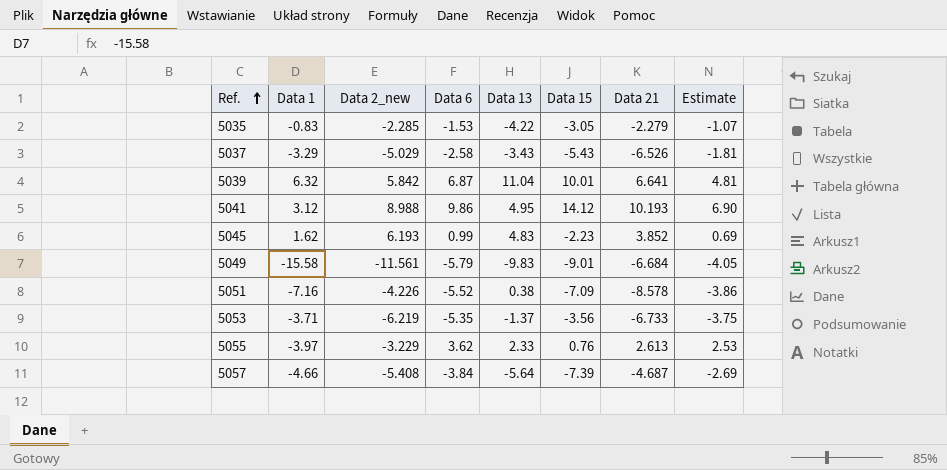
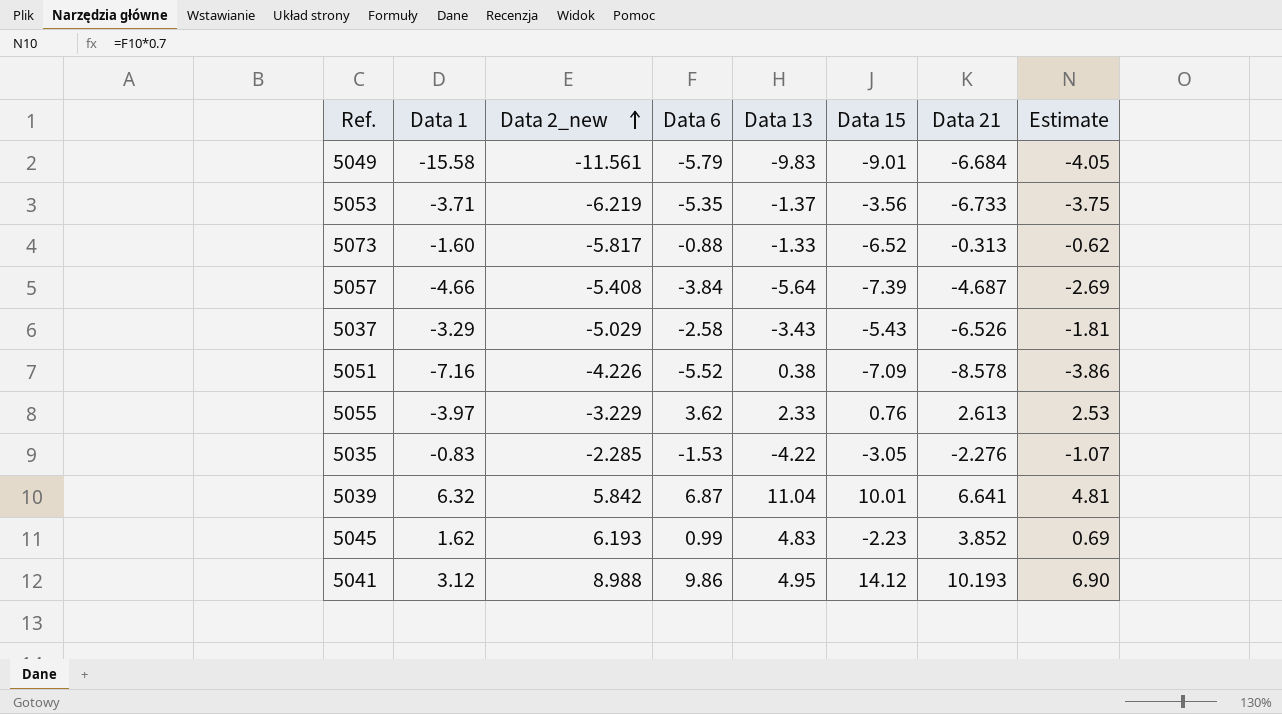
row order: Ref. ascending -> Data 2_new ascending
row 5073: none -> -1.60 | -5.817 | -0.88 | -1.33 | -6.52 | -0.313 | -0.62
5035 | Data 21: -2.279 -> -2.276

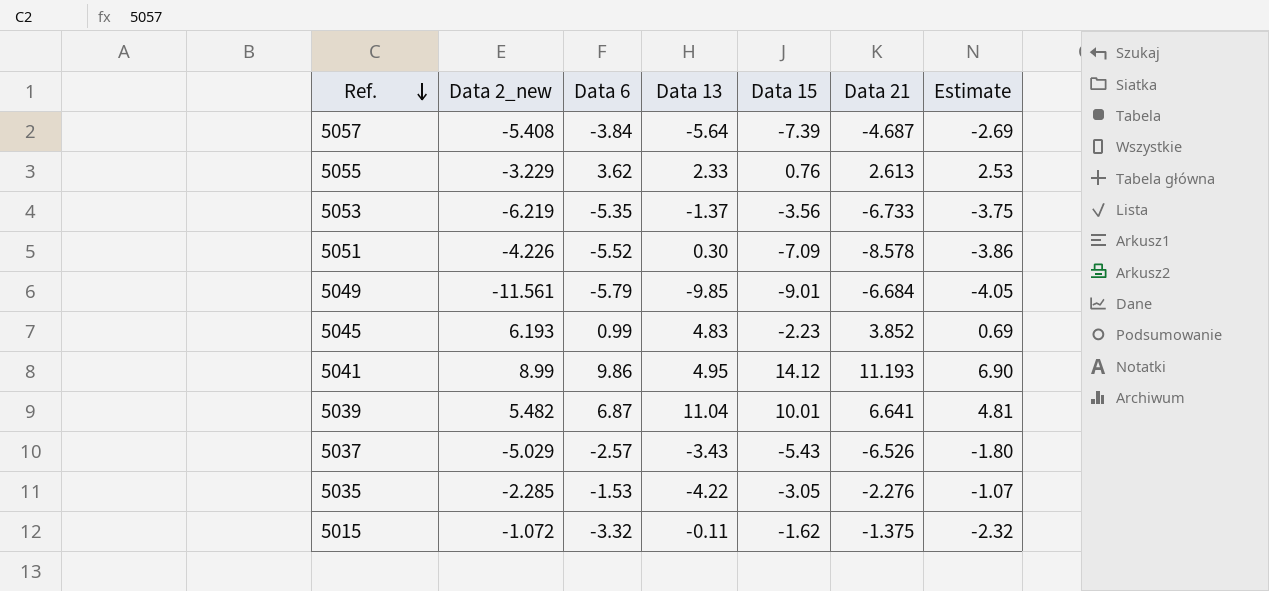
row order: Data 2_new ascending -> Ref. descending
column Data 1 | position: 2 -> none
row 5073: -1.60 | -5.817 | -0.88 | -1.33 | -6.52 | -0.313 | -0.62 -> none
5051 | Data 13: 0.38 -> 0.30
5049 | Data 13: -9.83 -> -9.85
5041 | Data 2_new: 8.988 -> 8.99
5041 | Data 21: 10.193 -> 11.193
5039 | Data 2_new: 5.842 -> 5.482
5037 | Data 6: -2.58 -> -2.57
5037 | Estimate: -1.81 -> -1.80
row 5015: none -> -1.072 | -3.32 | -0.11 | -1.62 | -1.375 | -2.32

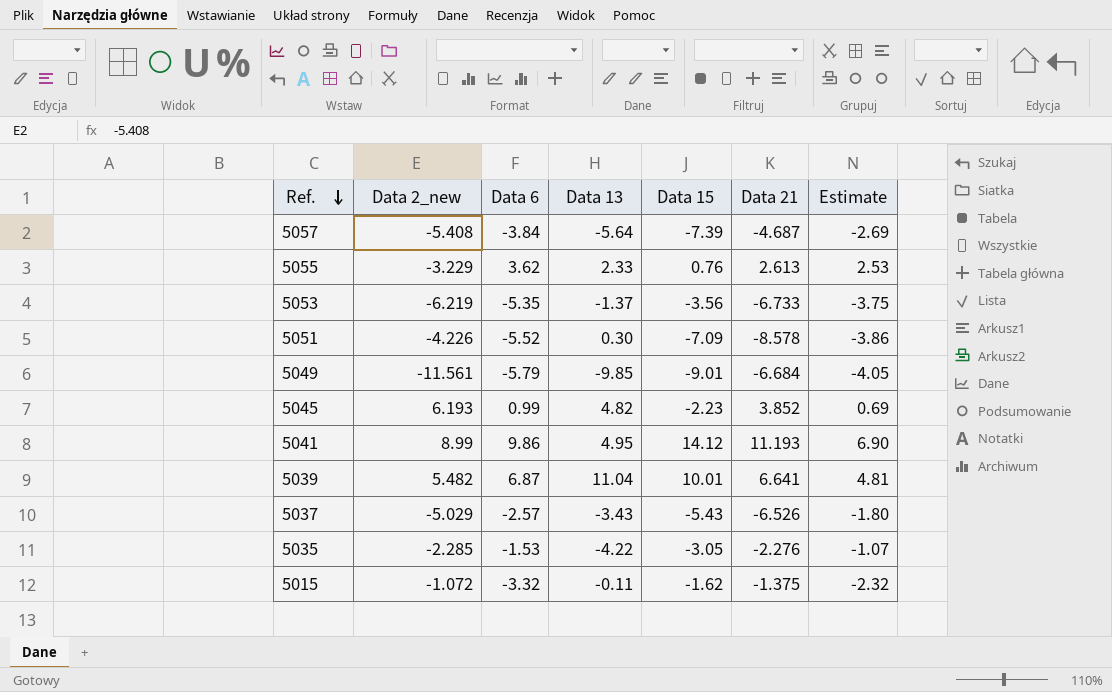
5045 | Data 13: 4.83 -> 4.82

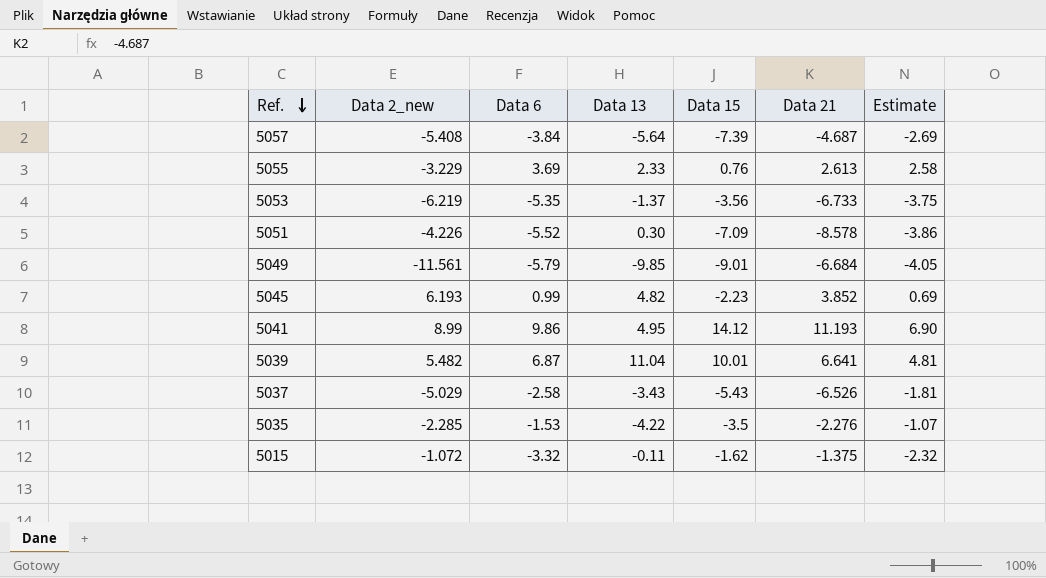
5055 | Data 6: 3.62 -> 3.69
5055 | Estimate: 2.53 -> 2.58
5037 | Data 6: -2.57 -> -2.58
5037 | Estimate: -1.80 -> -1.81
5035 | Data 15: -3.05 -> -3.5

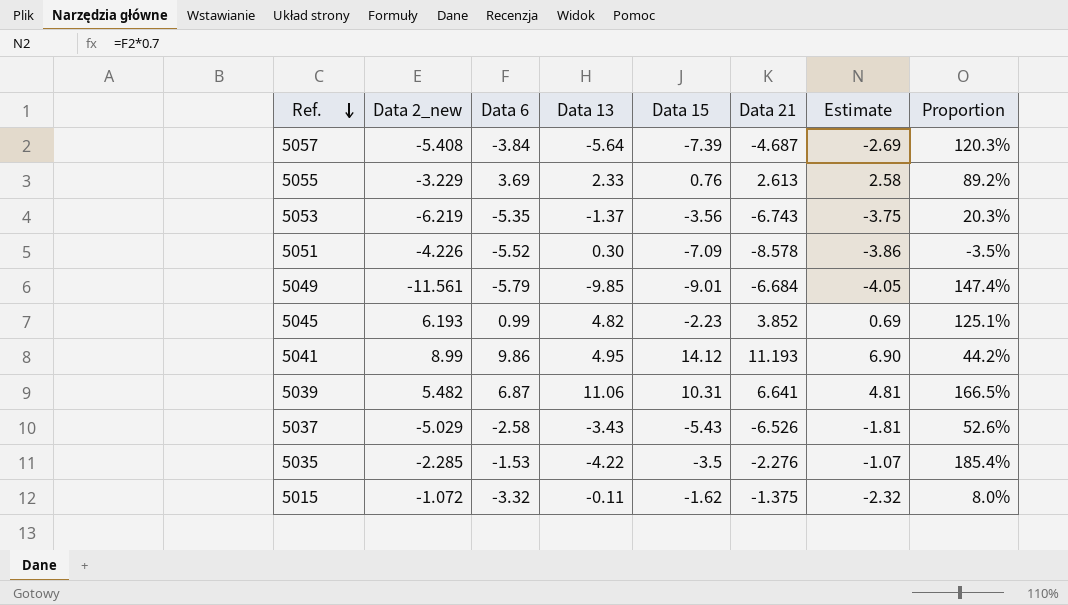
column Proportion | formula: none -> [Data 13] / [Data 21]
5053 | Data 21: -6.733 -> -6.743
5039 | Data 13: 11.04 -> 11.06
5039 | Data 15: 10.01 -> 10.31

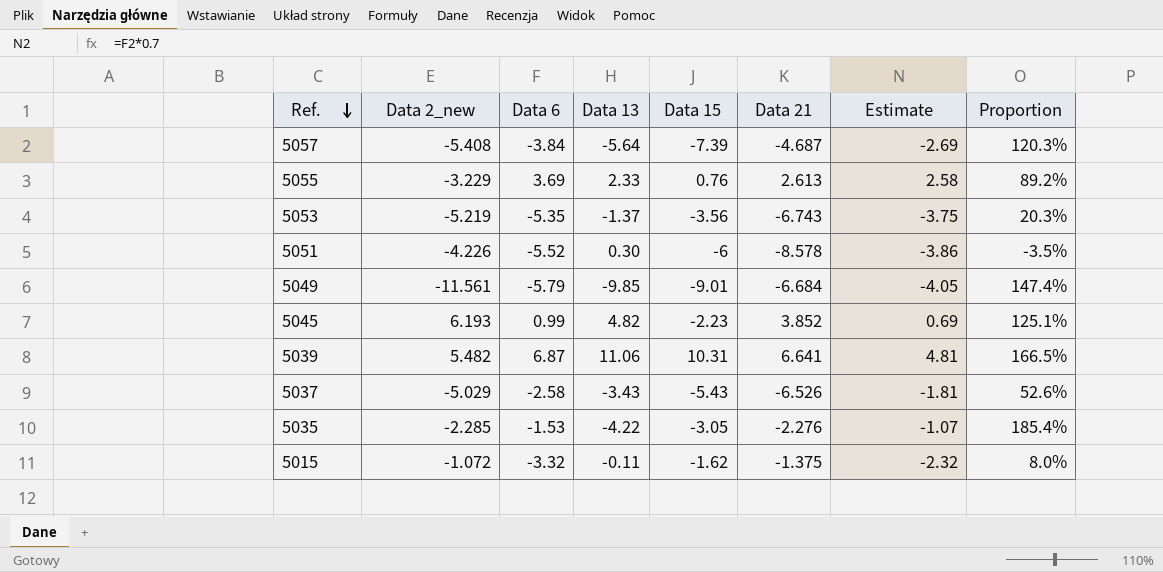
row 5041: 8.99 | 9.86 | 4.95 | 14.12 | 11.193 | 6.90 | 44.2% -> none
5053 | Data 2_new: -6.219 -> -5.219
5051 | Data 15: -7.09 -> -6
5035 | Data 15: -3.5 -> -3.05

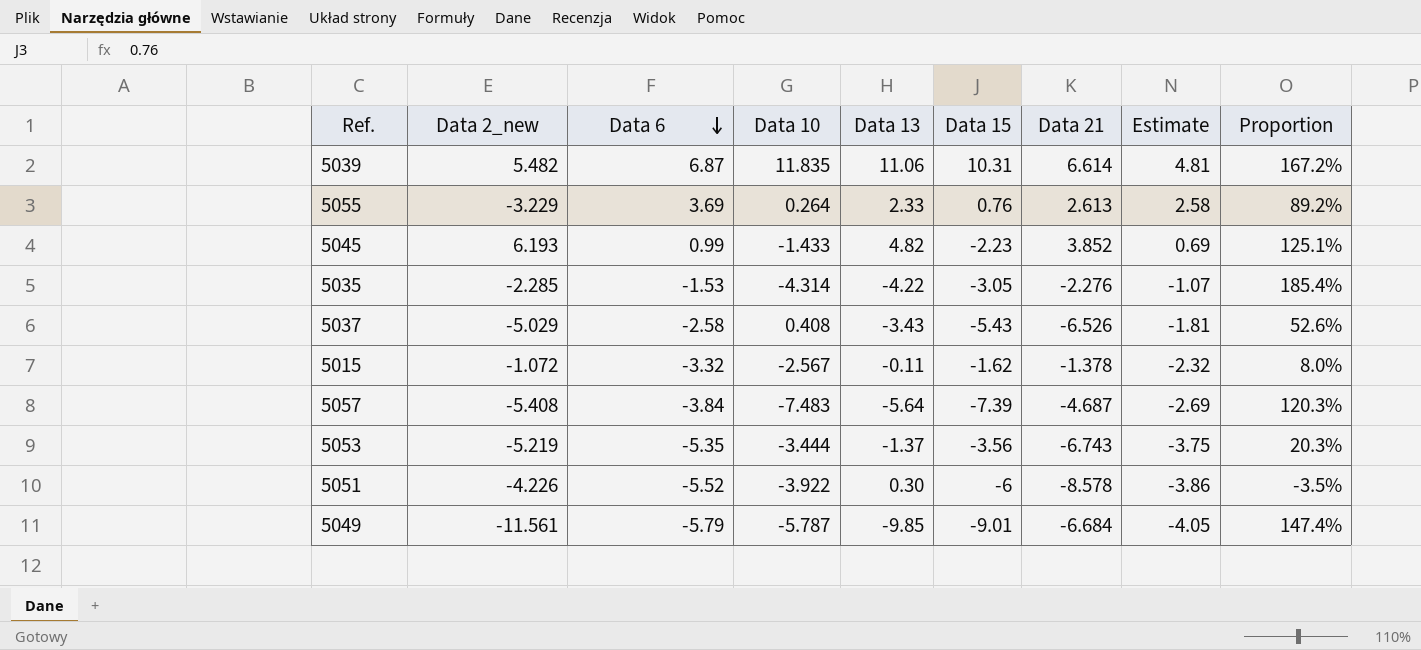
row order: Ref. descending -> Data 6 descending
column Data 10 | position: none -> 4
5039 | Data 21: 6.641 -> 6.614
5039 | Proportion: 166.5% -> 167.2%
5015 | Data 21: -1.375 -> -1.378

